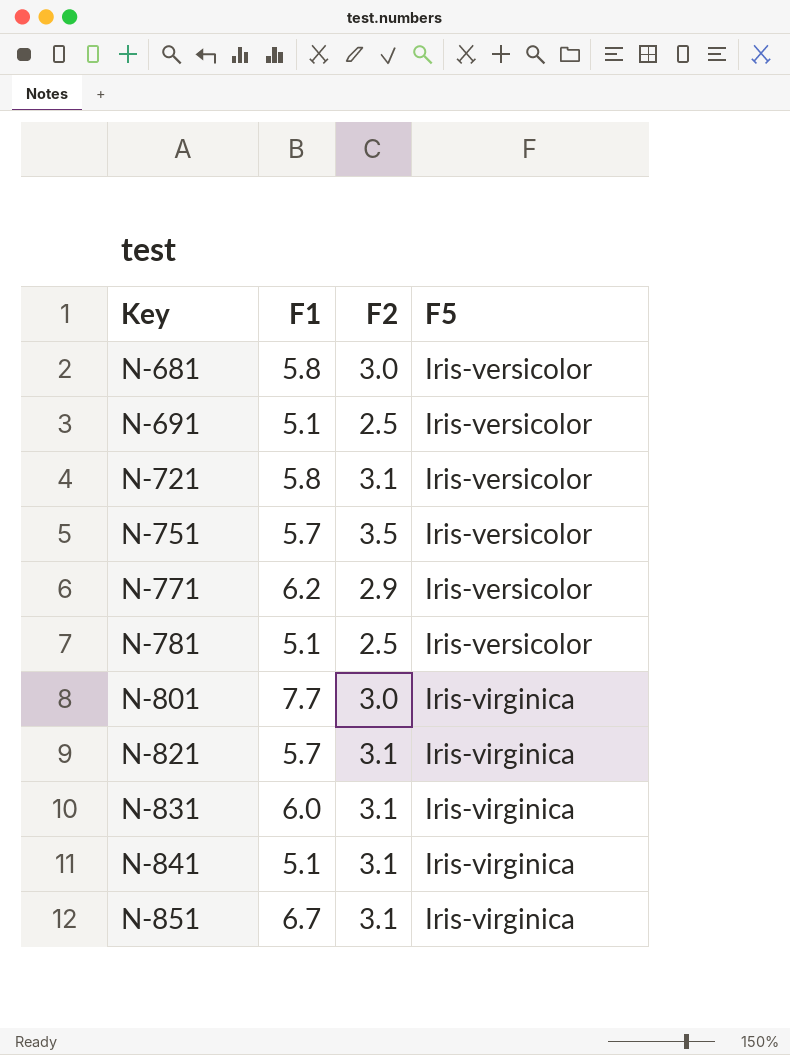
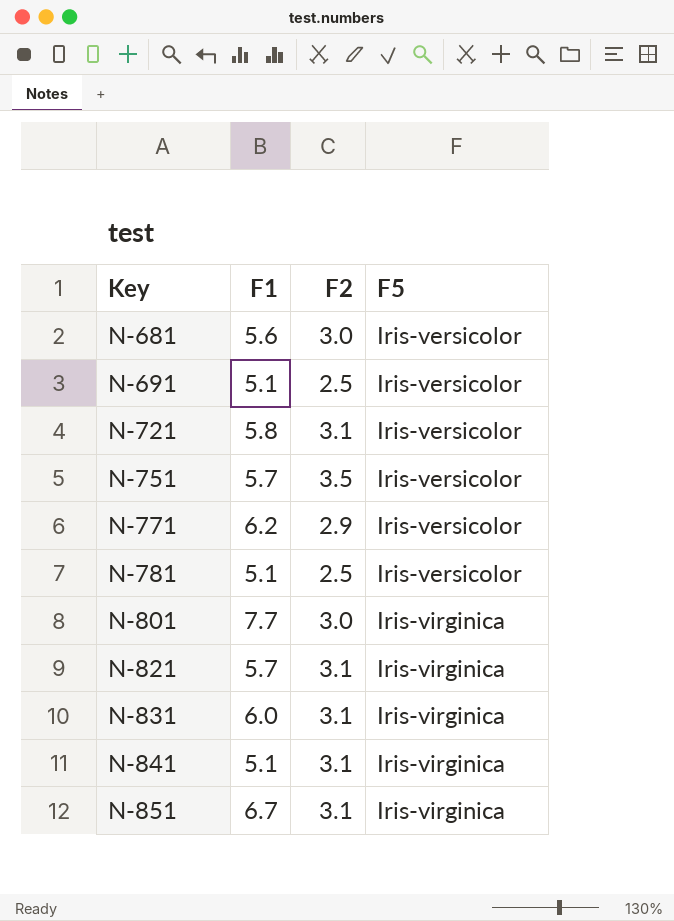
N-681 | F1: 5.8 -> 5.6

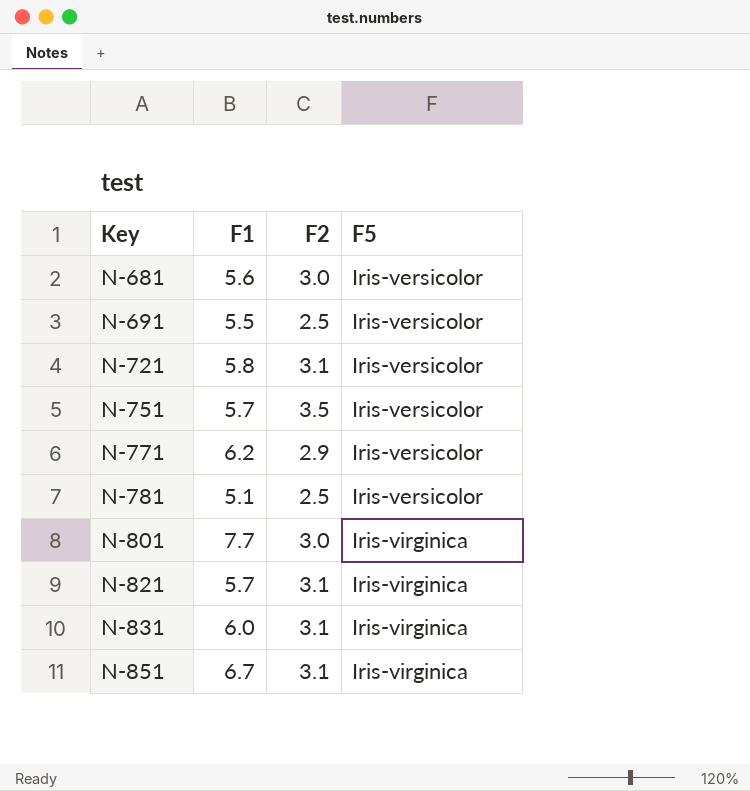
row N-841: 5.1 | 3.1 | Iris-virginica -> none
N-691 | F1: 5.1 -> 5.5

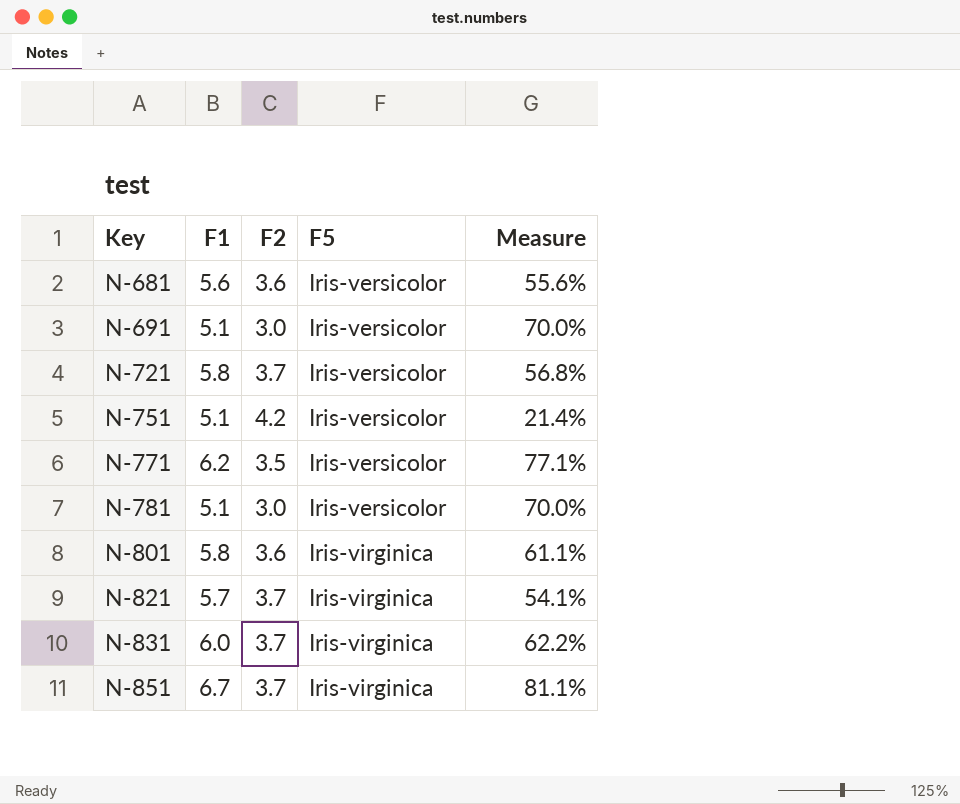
column Measure | formula: none -> ([F1] - [F2]) / [F2]
N-681 | F2: 3.0 -> 3.6
N-691 | F1: 5.5 -> 5.1
N-691 | F2: 2.5 -> 3.0
N-721 | F2: 3.1 -> 3.7
N-751 | F1: 5.7 -> 5.1
N-751 | F2: 3.5 -> 4.2
N-771 | F2: 2.9 -> 3.5
N-781 | F2: 2.5 -> 3.0
N-801 | F1: 7.7 -> 5.8
N-801 | F2: 3.0 -> 3.6
N-821 | F2: 3.1 -> 3.7
N-831 | F2: 3.1 -> 3.7
N-851 | F2: 3.1 -> 3.7

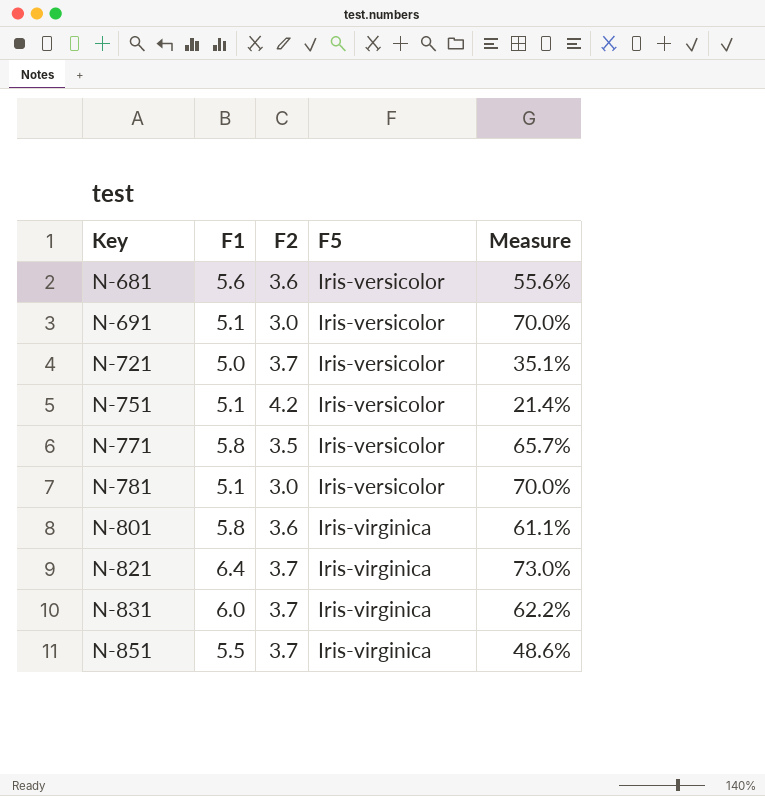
N-721 | F1: 5.8 -> 5.0
N-721 | Measure: 56.8% -> 35.1%
N-771 | F1: 6.2 -> 5.8
N-771 | Measure: 77.1% -> 65.7%
N-821 | F1: 5.7 -> 6.4
N-821 | Measure: 54.1% -> 73.0%
N-851 | F1: 6.7 -> 5.5
N-851 | Measure: 81.1% -> 48.6%

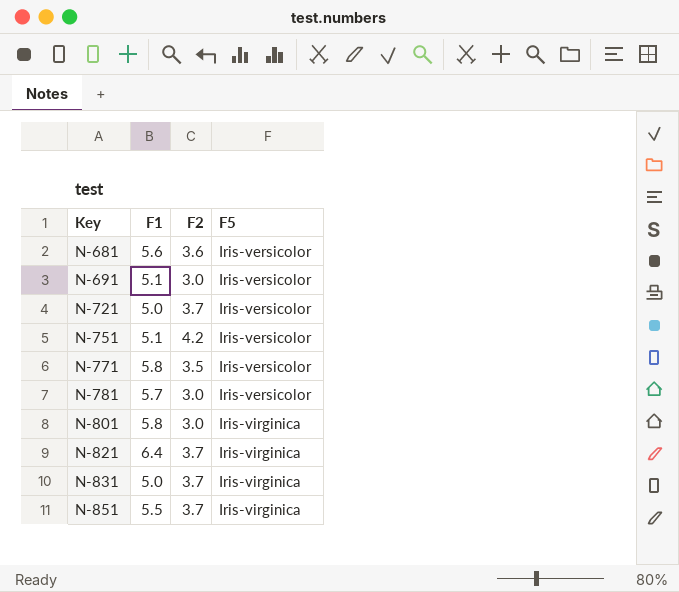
column Measure | formula: ([F1] - [F2]) / [F2] -> none
N-781 | F1: 5.1 -> 5.7
N-801 | F2: 3.6 -> 3.0
N-831 | F1: 6.0 -> 5.0

